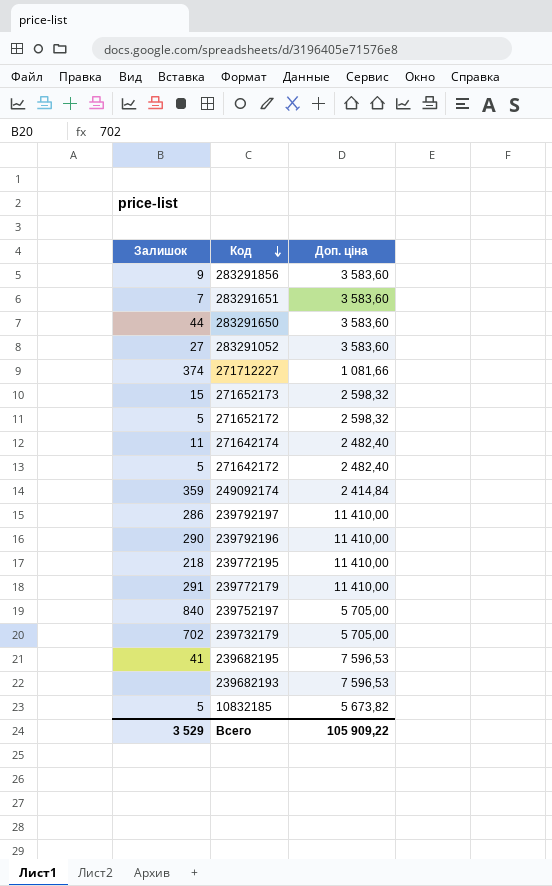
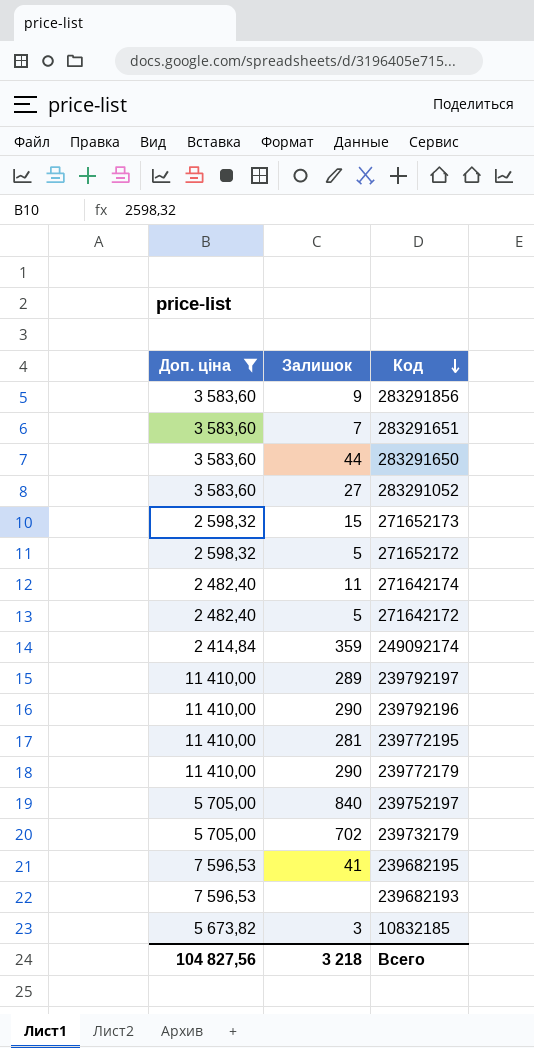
filter: none -> Доп. ціна != 1 081,66
column Доп. ціна | position: 3 -> 1
239792197 | Залишок: 286 -> 289
239772195 | Залишок: 218 -> 281
239772179 | Залишок: 291 -> 290
10832185 | Залишок: 5 -> 3
Всего | Доп. ціна: 105 909,22 -> 104 827,56
Всего | Залишок: 3 529 -> 3 218

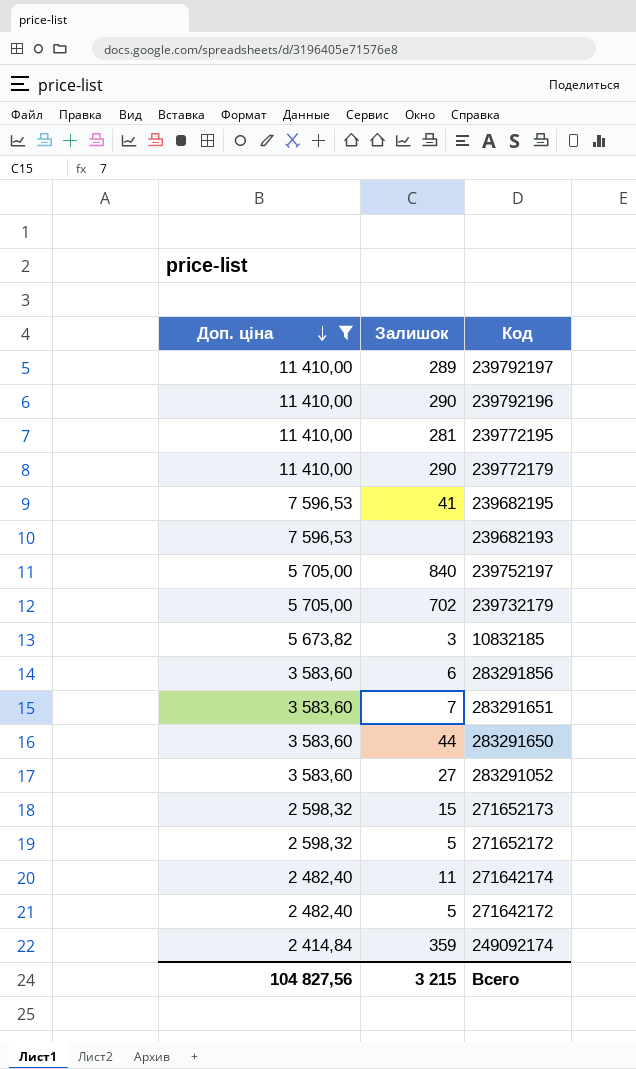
row order: Код descending -> Доп. ціна descending
283291856 | Залишок: 9 -> 6
Всего | Залишок: 3 218 -> 3 215

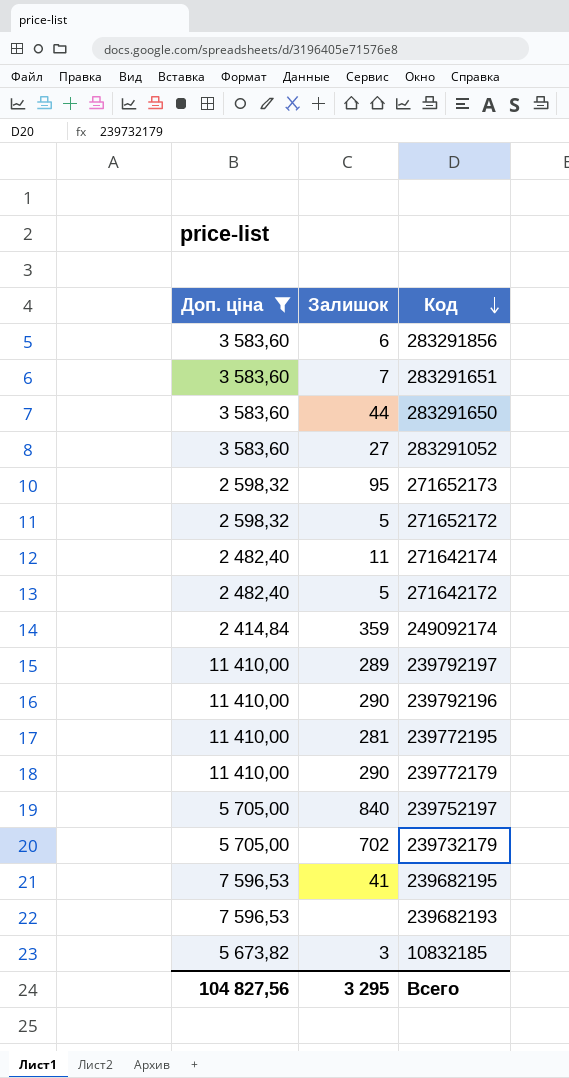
row order: Доп. ціна descending -> Код descending
271652173 | Залишок: 15 -> 95
Всего | Залишок: 3 215 -> 3 295

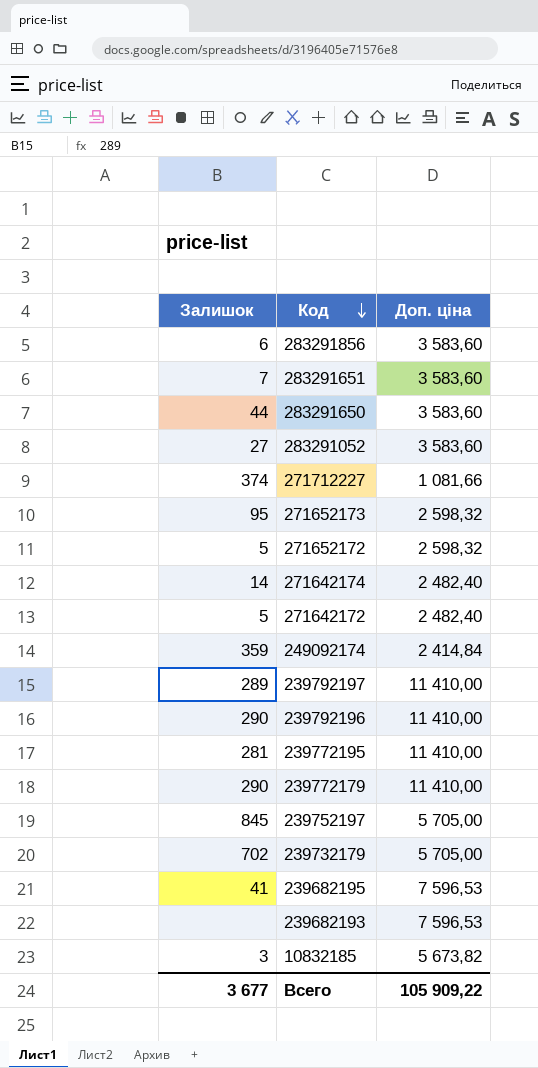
filter: Доп. ціна != 1 081,66 -> none
column Доп. ціна | position: 1 -> 3
271642174 | Залишок: 11 -> 14
239752197 | Залишок: 840 -> 845
Всего | Залишок: 3 295 -> 3 677
Всего | Доп. ціна: 104 827,56 -> 105 909,22

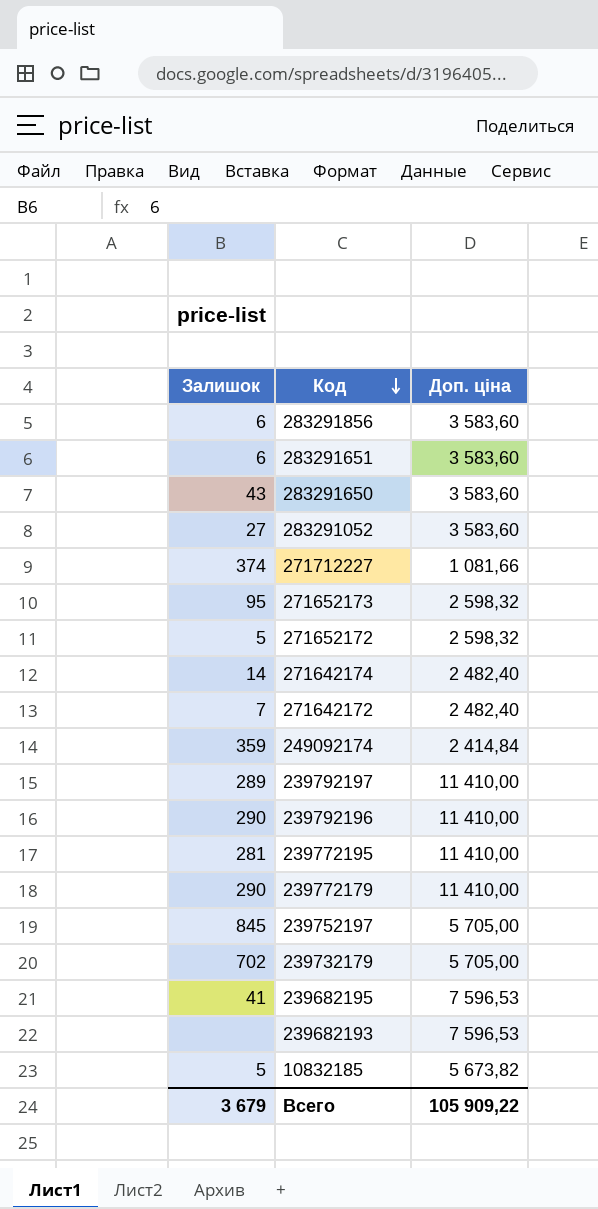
283291651 | Залишок: 7 -> 6
283291650 | Залишок: 44 -> 43
271642172 | Залишок: 5 -> 7
10832185 | Залишок: 3 -> 5
Всего | Залишок: 3 677 -> 3 679

